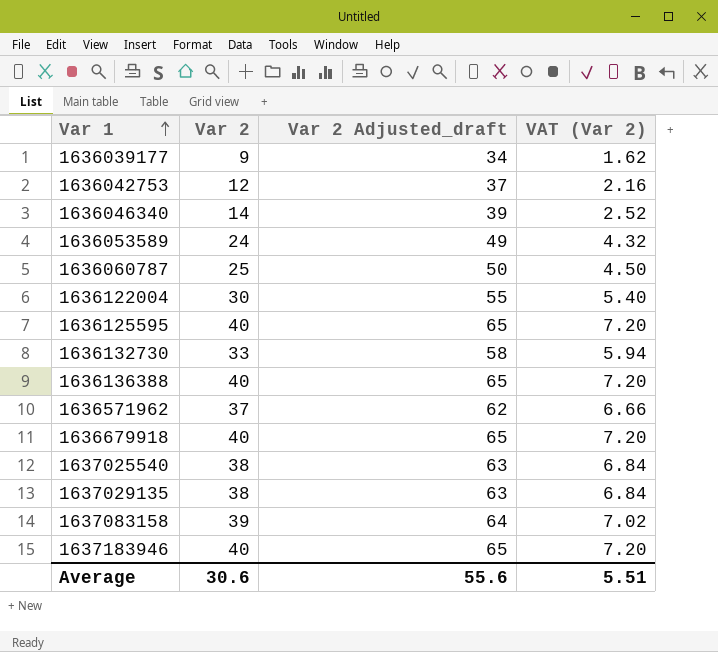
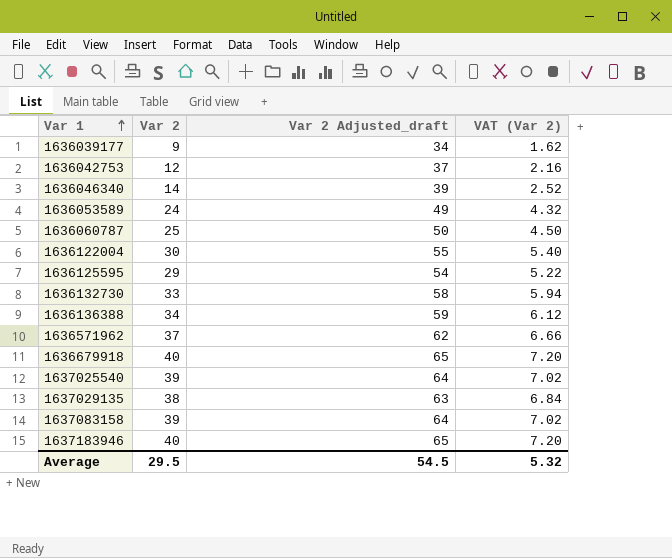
1636125595 | Var 2: 40 -> 29
1636125595 | Var 2 Adjusted_draft: 65 -> 54
1636125595 | VAT (Var 2): 7.20 -> 5.22
1636136388 | Var 2: 40 -> 34
1636136388 | Var 2 Adjusted_draft: 65 -> 59
1636136388 | VAT (Var 2): 7.20 -> 6.12
1637025540 | Var 2: 38 -> 39
1637025540 | Var 2 Adjusted_draft: 63 -> 64
1637025540 | VAT (Var 2): 6.84 -> 7.02
Average | Var 2: 30.6 -> 29.5
Average | Var 2 Adjusted_draft: 55.6 -> 54.5
Average | VAT (Var 2): 5.51 -> 5.32

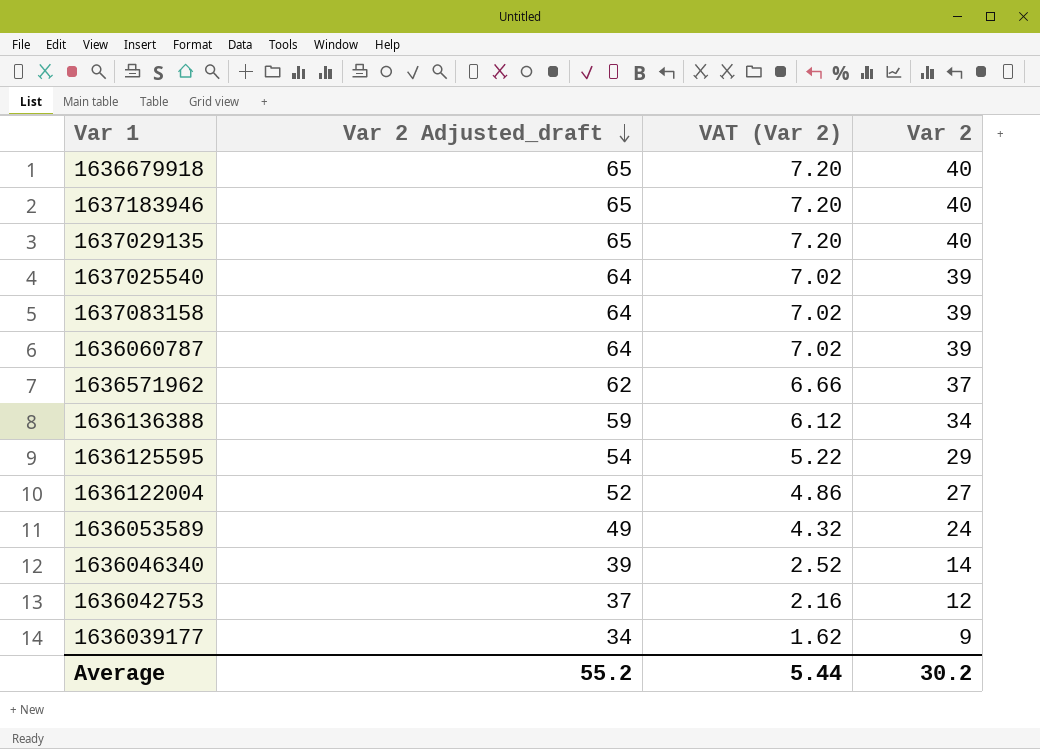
row order: Var 1 ascending -> Var 2 Adjusted_draft descending
column Var 2 | position: 2 -> 4
row 1636132730: 33 | 58 | 5.94 -> none
1637029135 | Var 2 Adjusted_draft: 63 -> 65
1637029135 | VAT (Var 2): 6.84 -> 7.20
1637029135 | Var 2: 38 -> 40
1636060787 | Var 2 Adjusted_draft: 50 -> 64
1636060787 | VAT (Var 2): 4.50 -> 7.02
1636060787 | Var 2: 25 -> 39
1636122004 | Var 2 Adjusted_draft: 55 -> 52
1636122004 | VAT (Var 2): 5.40 -> 4.86
1636122004 | Var 2: 30 -> 27
Average | Var 2 Adjusted_draft: 54.5 -> 55.2
Average | VAT (Var 2): 5.32 -> 5.44
Average | Var 2: 29.5 -> 30.2

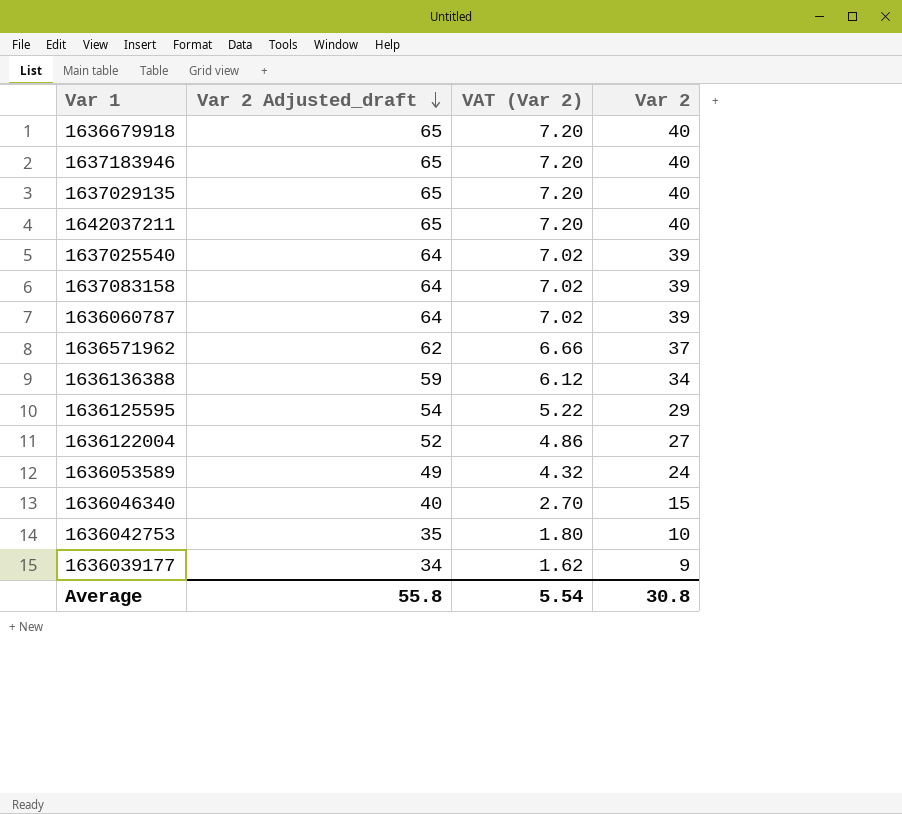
row 1642037211: none -> 65 | 7.20 | 40
1636046340 | Var 2 Adjusted_draft: 39 -> 40
1636046340 | VAT (Var 2): 2.52 -> 2.70
1636046340 | Var 2: 14 -> 15
1636042753 | Var 2 Adjusted_draft: 37 -> 35
1636042753 | VAT (Var 2): 2.16 -> 1.80
1636042753 | Var 2: 12 -> 10
Average | Var 2 Adjusted_draft: 55.2 -> 55.8
Average | VAT (Var 2): 5.44 -> 5.54
Average | Var 2: 30.2 -> 30.8

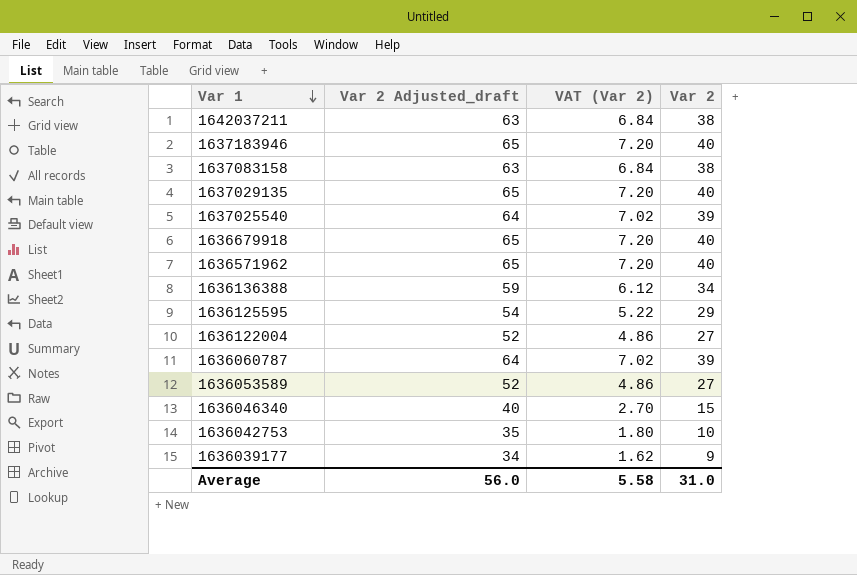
row order: Var 2 Adjusted_draft descending -> Var 1 descending
1642037211 | Var 2 Adjusted_draft: 65 -> 63
1642037211 | VAT (Var 2): 7.20 -> 6.84
1642037211 | Var 2: 40 -> 38
1637083158 | Var 2 Adjusted_draft: 64 -> 63
1637083158 | VAT (Var 2): 7.02 -> 6.84
1637083158 | Var 2: 39 -> 38
1636571962 | Var 2 Adjusted_draft: 62 -> 65
1636571962 | VAT (Var 2): 6.66 -> 7.20
1636571962 | Var 2: 37 -> 40
1636053589 | Var 2 Adjusted_draft: 49 -> 52
1636053589 | VAT (Var 2): 4.32 -> 4.86
1636053589 | Var 2: 24 -> 27
Average | Var 2 Adjusted_draft: 55.8 -> 56.0
Average | VAT (Var 2): 5.54 -> 5.58
Average | Var 2: 30.8 -> 31.0

